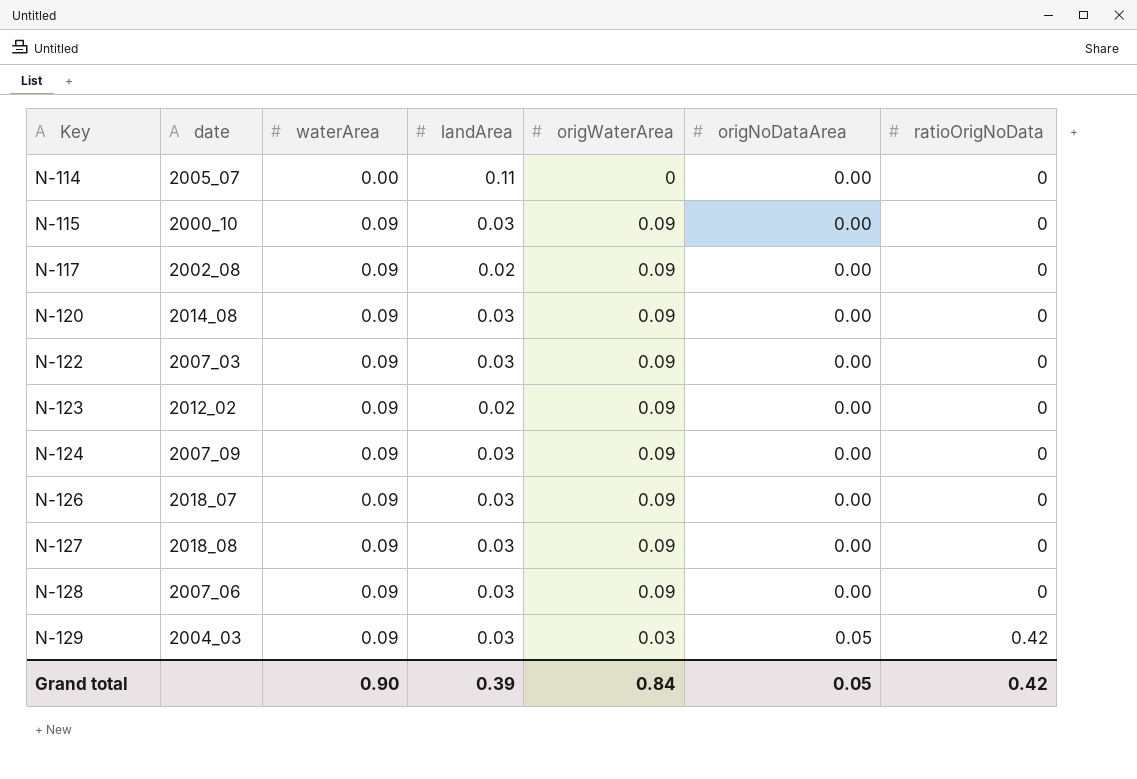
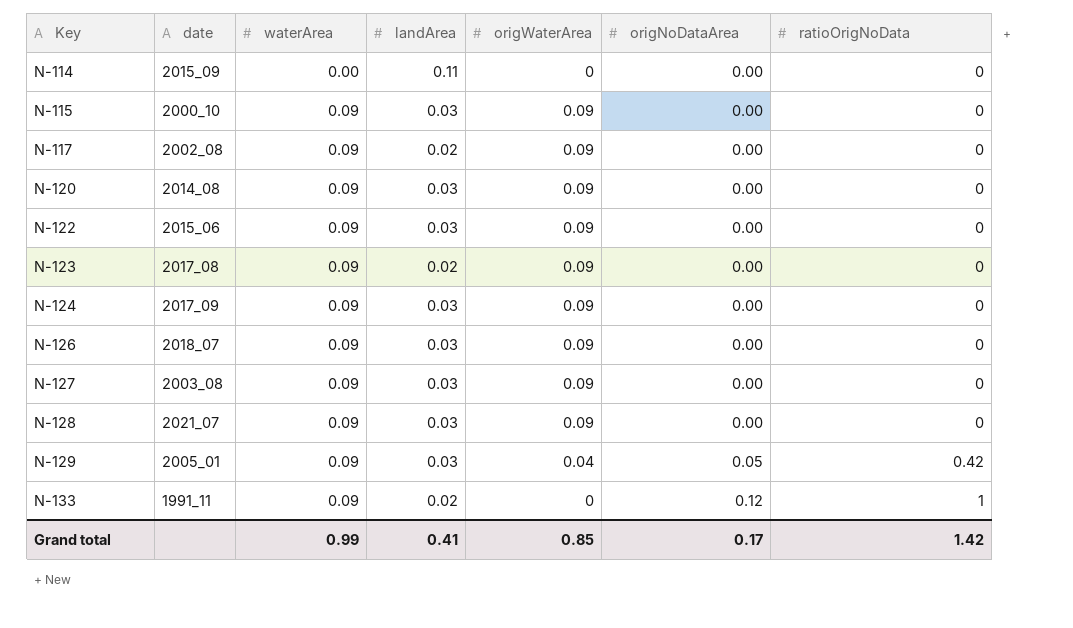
N-114 | date: 2005_07 -> 2015_09
N-122 | date: 2007_03 -> 2015_06
N-123 | date: 2012_02 -> 2017_08
N-124 | date: 2007_09 -> 2017_09
N-127 | date: 2018_08 -> 2003_08
N-128 | date: 2007_06 -> 2021_07
N-129 | date: 2004_03 -> 2005_01
N-129 | origWaterArea: 0.03 -> 0.04
row N-133: none -> 1991_11 | 0.09 | 0.02 | 0 | 0.12 | 1
Grand total | waterArea: 0.90 -> 0.99
Grand total | landArea: 0.39 -> 0.41
Grand total | origWaterArea: 0.84 -> 0.85
Grand total | origNoDataArea: 0.05 -> 0.17
Grand total | ratioOrigNoData: 0.42 -> 1.42

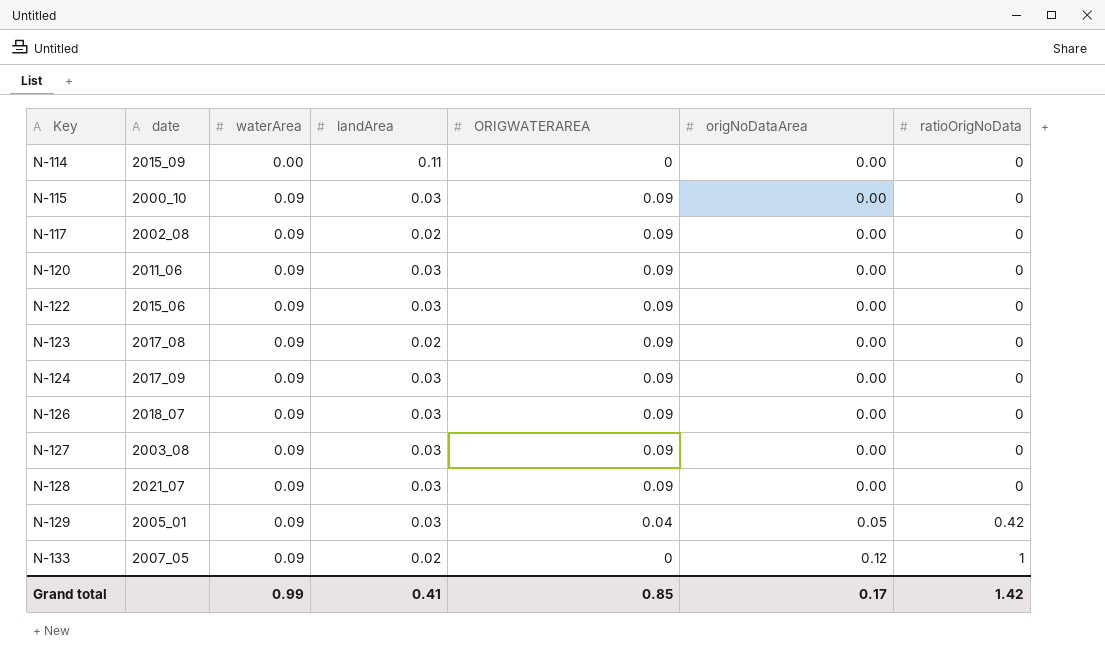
column name: origWaterArea -> ORIGWATERAREA
N-120 | date: 2014_08 -> 2011_06
N-133 | date: 1991_11 -> 2007_05

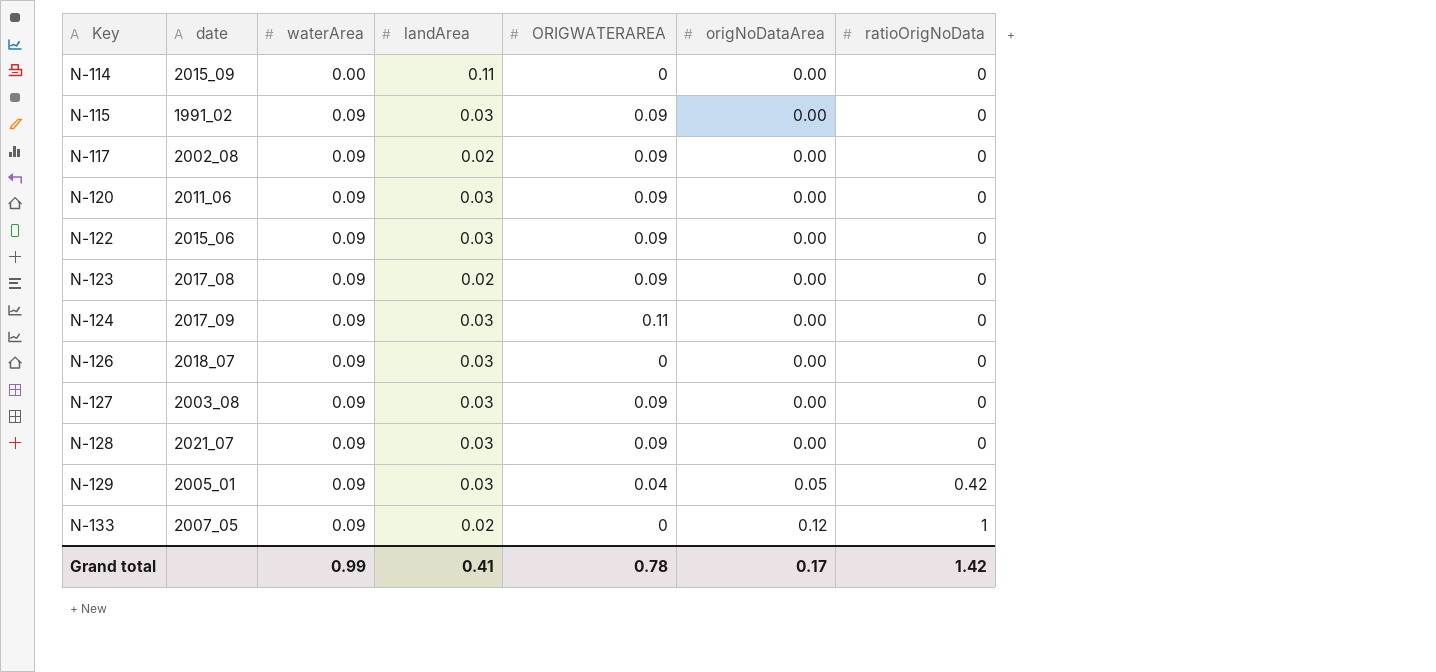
N-115 | date: 2000_10 -> 1991_02
N-124 | ORIGWATERAREA: 0.09 -> 0.11
N-126 | ORIGWATERAREA: 0.09 -> 0
Grand total | ORIGWATERAREA: 0.85 -> 0.78

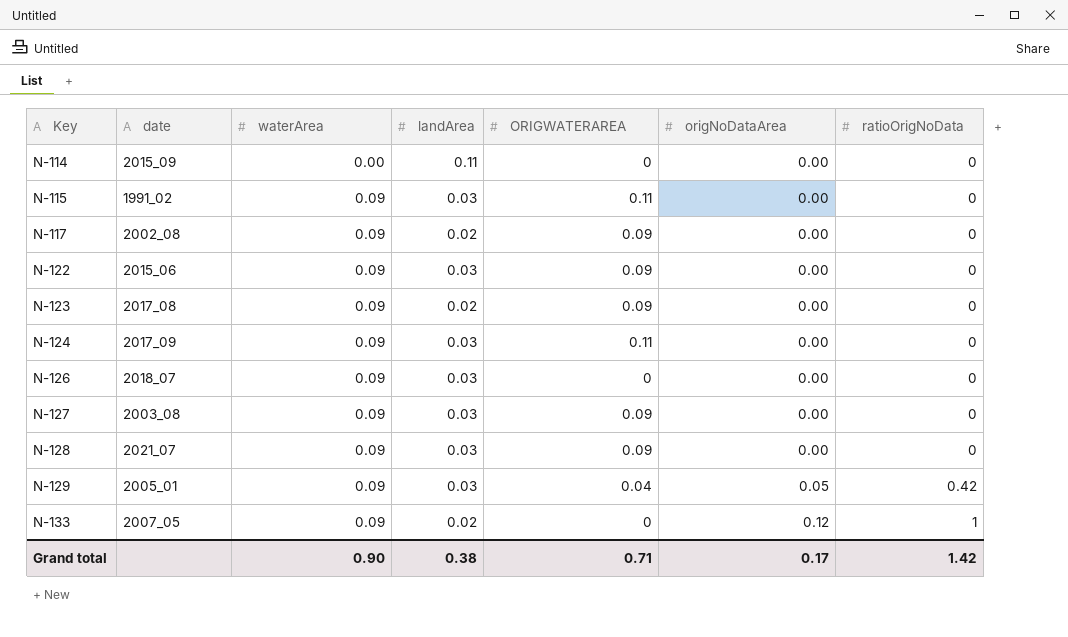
row N-120: 2011_06 | 0.09 | 0.03 | 0.09 | 0.00 | 0 -> none
N-115 | ORIGWATERAREA: 0.09 -> 0.11
Grand total | waterArea: 0.99 -> 0.90
Grand total | landArea: 0.41 -> 0.38
Grand total | ORIGWATERAREA: 0.78 -> 0.71

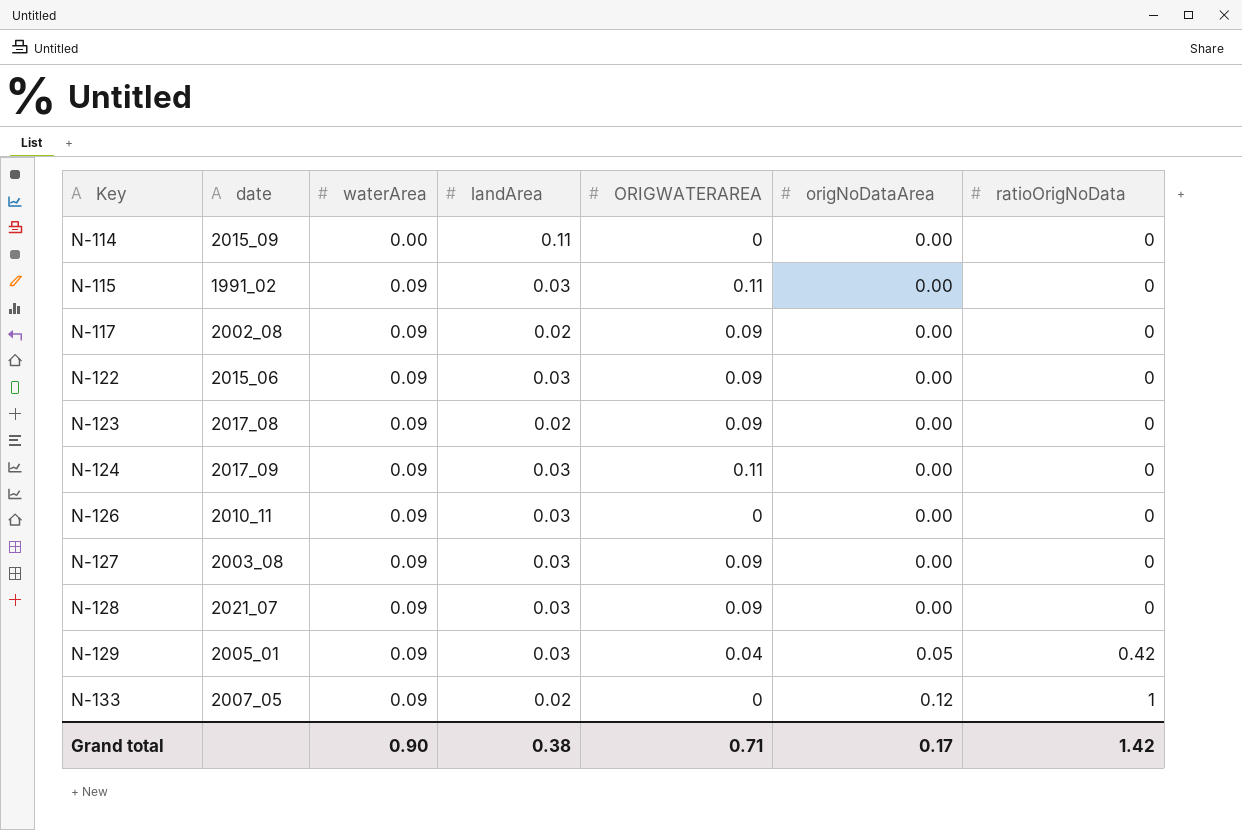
N-126 | date: 2018_07 -> 2010_11

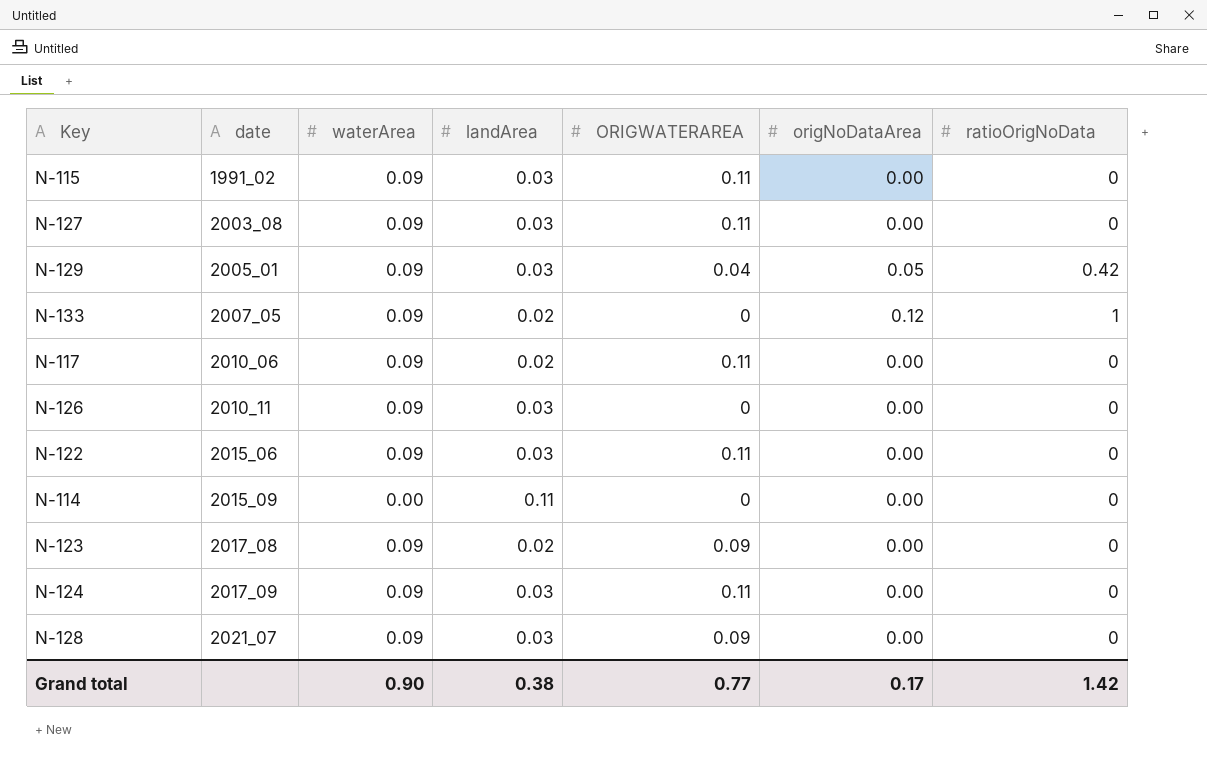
row order: Key ascending -> date ascending
N-127 | ORIGWATERAREA: 0.09 -> 0.11
N-117 | date: 2002_08 -> 2010_06
N-117 | ORIGWATERAREA: 0.09 -> 0.11
N-122 | ORIGWATERAREA: 0.09 -> 0.11
Grand total | ORIGWATERAREA: 0.71 -> 0.77

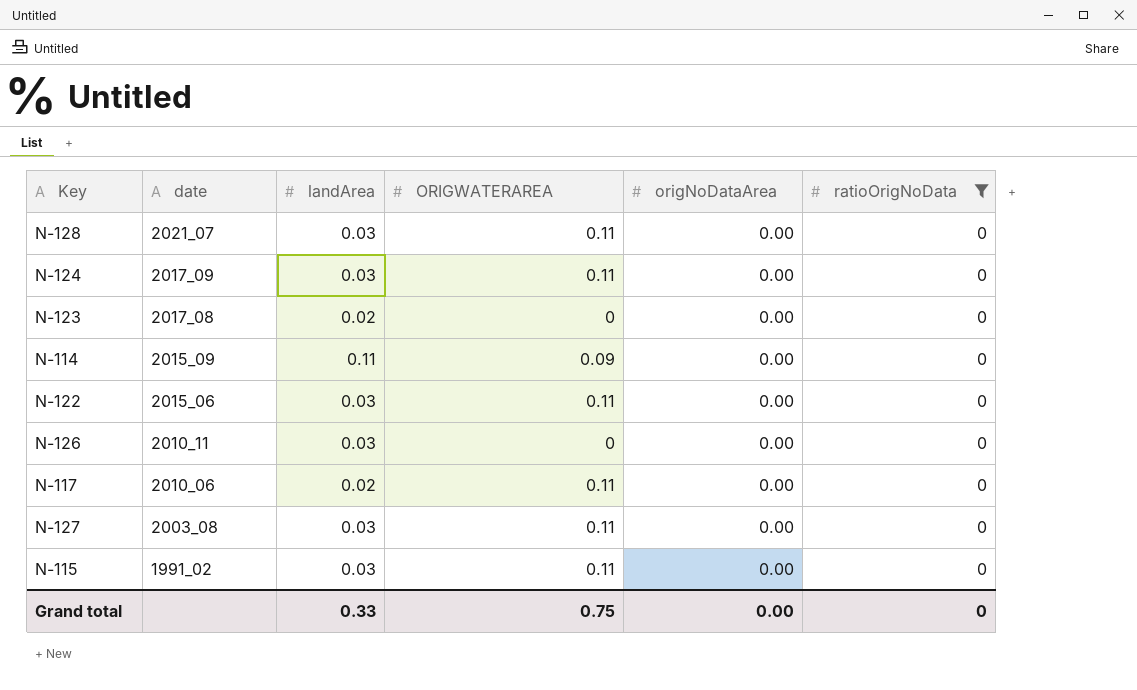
filter: none -> ratioOrigNoData = 0
row order: date ascending -> date descending
column waterArea | position: 3 -> none
N-128 | ORIGWATERAREA: 0.09 -> 0.11
N-123 | ORIGWATERAREA: 0.09 -> 0
N-114 | ORIGWATERAREA: 0 -> 0.09
Grand total | landArea: 0.38 -> 0.33
Grand total | ORIGWATERAREA: 0.77 -> 0.75
Grand total | origNoDataArea: 0.17 -> 0.00
Grand total | ratioOrigNoData: 1.42 -> 0

